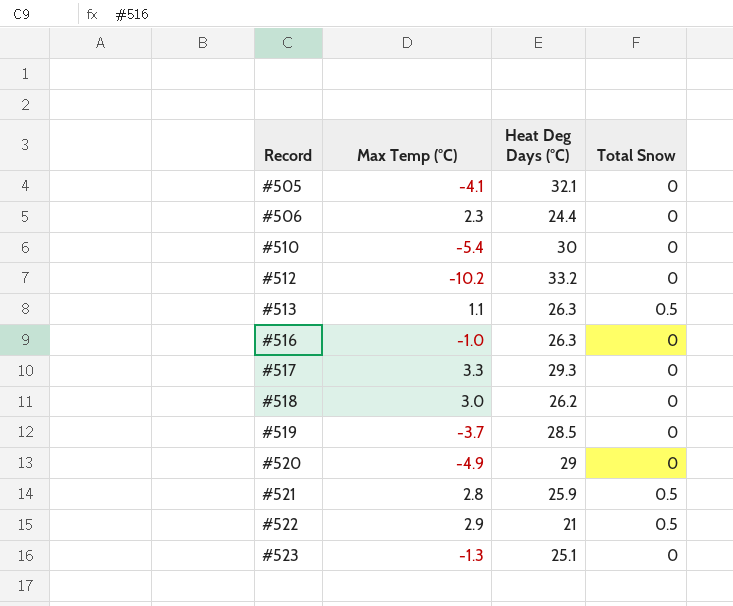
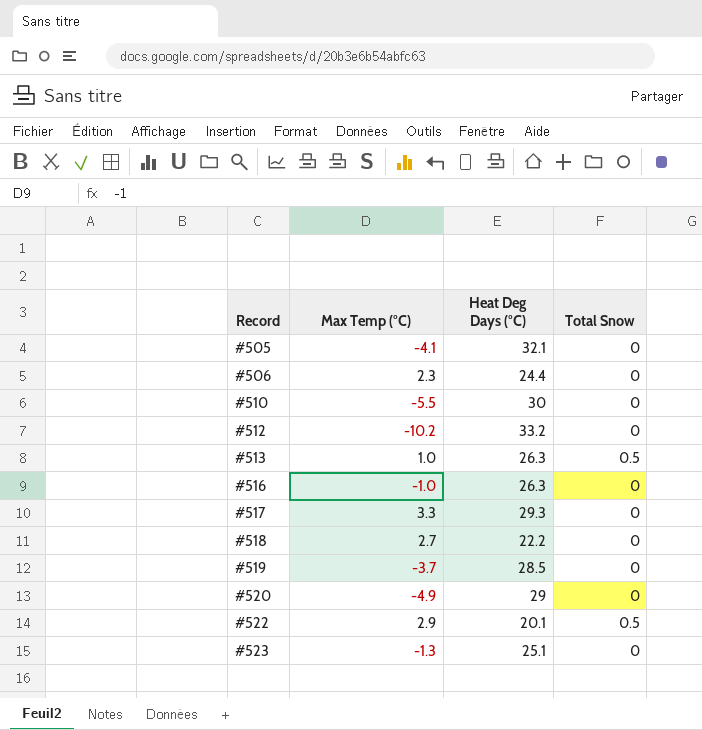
row #521: 2.8 | 25.9 | 0.5 -> none
#510 | Max Temp (°C): -5.4 -> -5.5
#513 | Max Temp (°C): 1.1 -> 1.0
#518 | Max Temp (°C): 3.0 -> 2.7
#518 | Heat Deg Days (°C): 26.2 -> 22.2
#522 | Heat Deg Days (°C): 21 -> 20.1

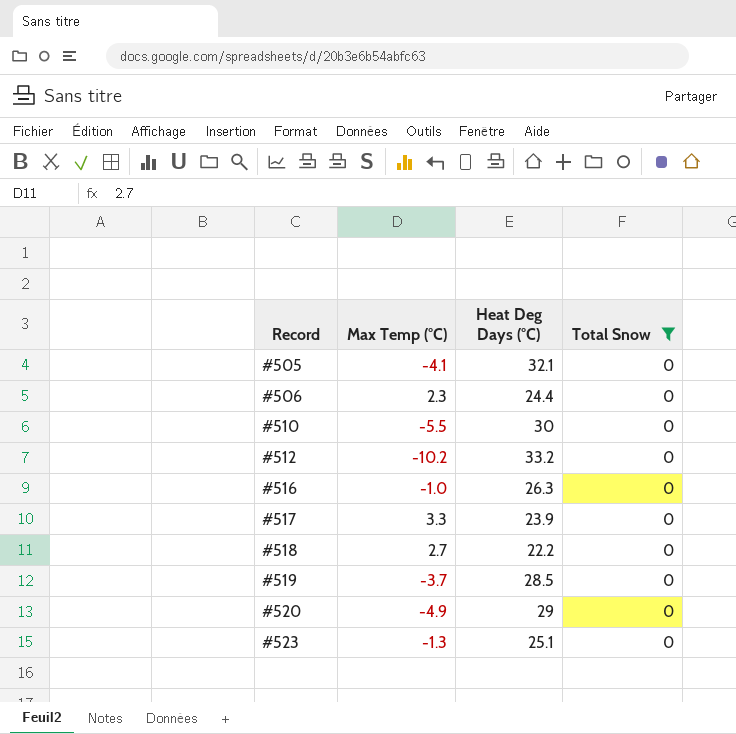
filter: none -> Total Snow = 0
#517 | Heat Deg Days (°C): 29.3 -> 23.9

